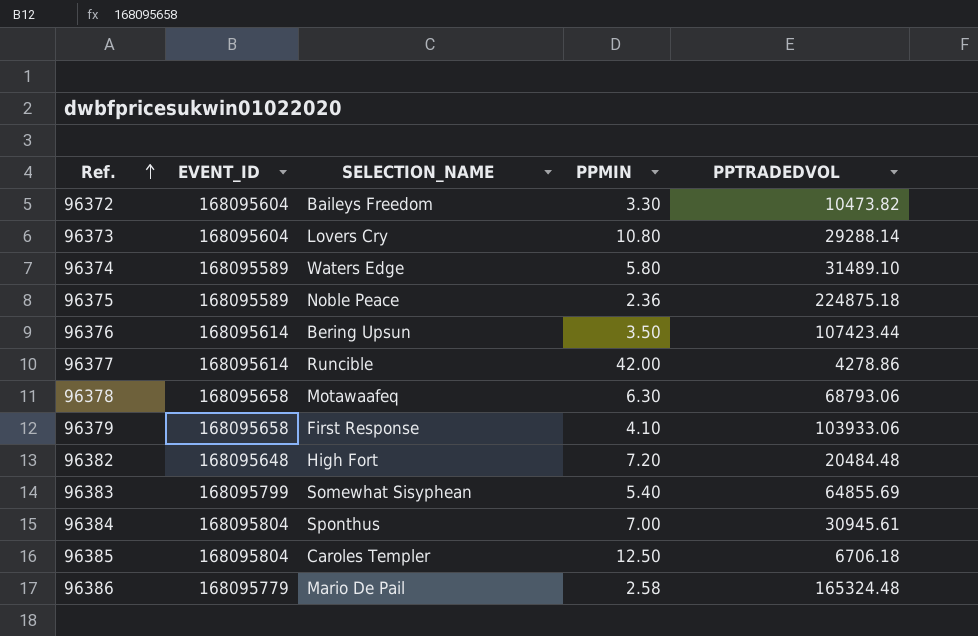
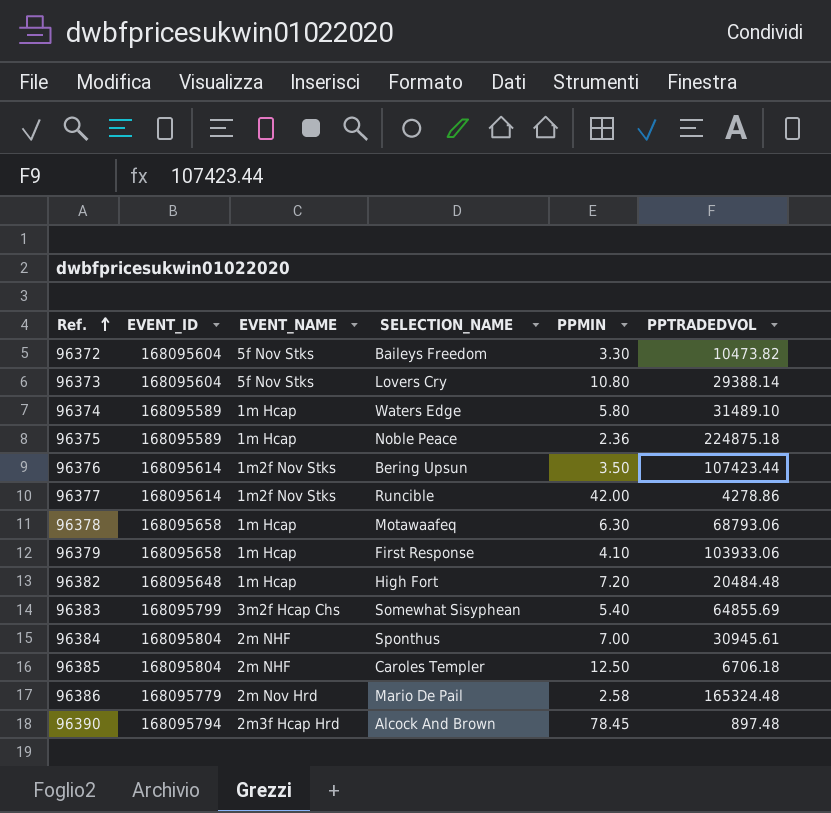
column EVENT_NAME | position: none -> 3
96373 | PPTRADEDVOL: 29288.14 -> 29388.14
row 96390: none -> 168095794 | 2m3f Hcap Hrd | Alcock And Brown | 78.45 | 897.48

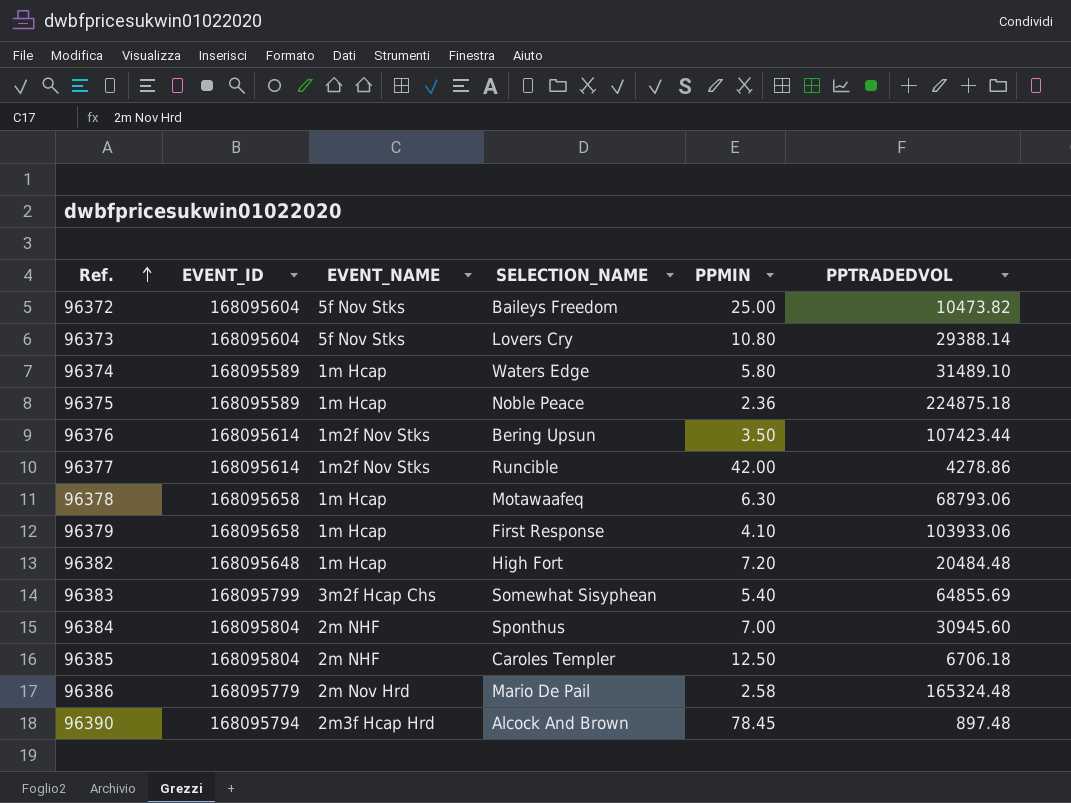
96372 | PPMIN: 3.30 -> 25.00
96384 | PPTRADEDVOL: 30945.61 -> 30945.60

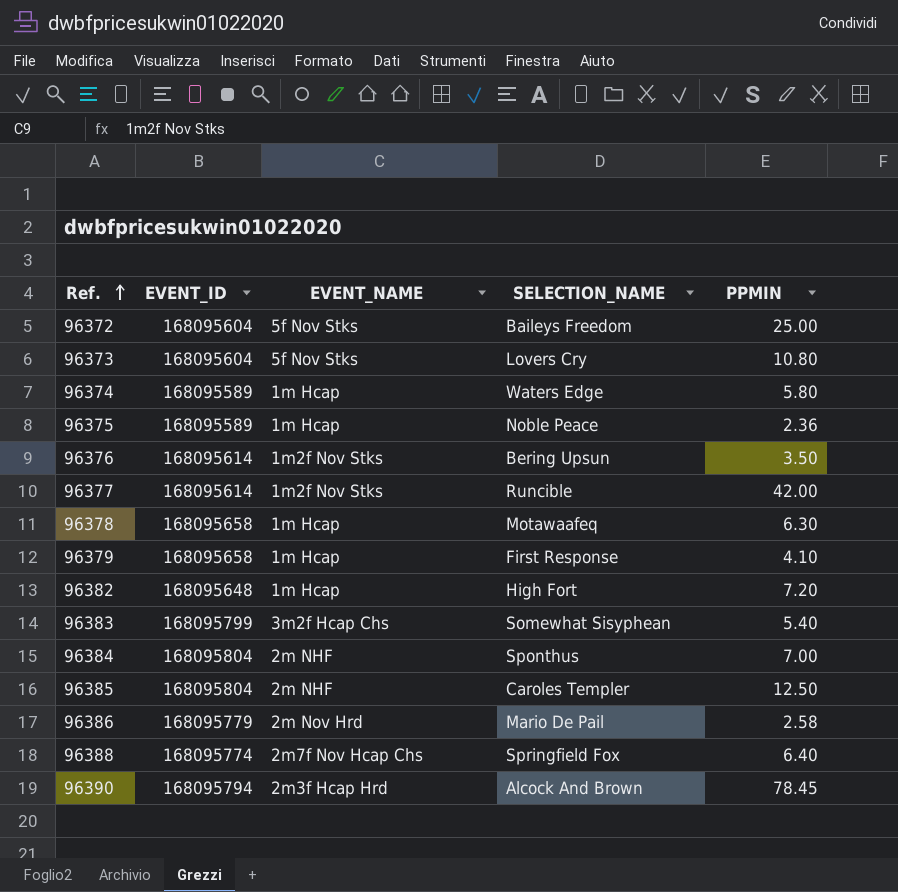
column PPTRADEDVOL | position: 6 -> none
row 96388: none -> 168095774 | 2m7f Nov Hcap Chs | Springfield Fox | 6.40

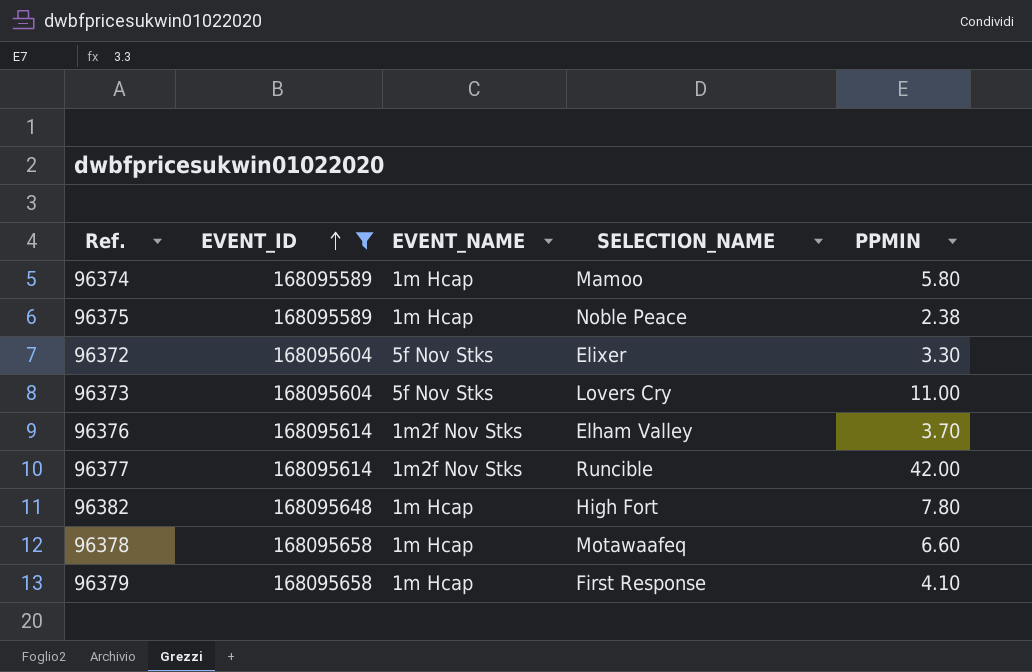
filter: none -> EVENT_ID <= 168095658
row order: Ref. ascending -> EVENT_ID ascending
96374 | SELECTION_NAME: Waters Edge -> Mamoo
96375 | PPMIN: 2.36 -> 2.38
96372 | SELECTION_NAME: Baileys Freedom -> Elixer
96372 | PPMIN: 25.00 -> 3.30
96373 | PPMIN: 10.80 -> 11.00
96376 | SELECTION_NAME: Bering Upsun -> Elham Valley
96376 | PPMIN: 3.50 -> 3.70
96382 | PPMIN: 7.20 -> 7.80
96378 | PPMIN: 6.30 -> 6.60

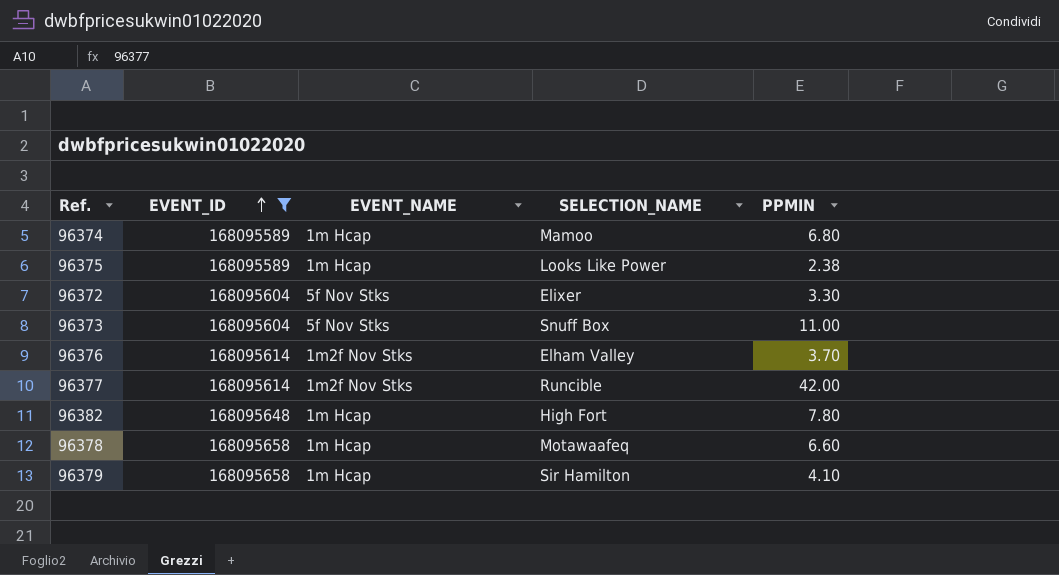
96374 | PPMIN: 5.80 -> 6.80
96375 | SELECTION_NAME: Noble Peace -> Looks Like Power
96373 | SELECTION_NAME: Lovers Cry -> Snuff Box
96379 | SELECTION_NAME: First Response -> Sir Hamilton

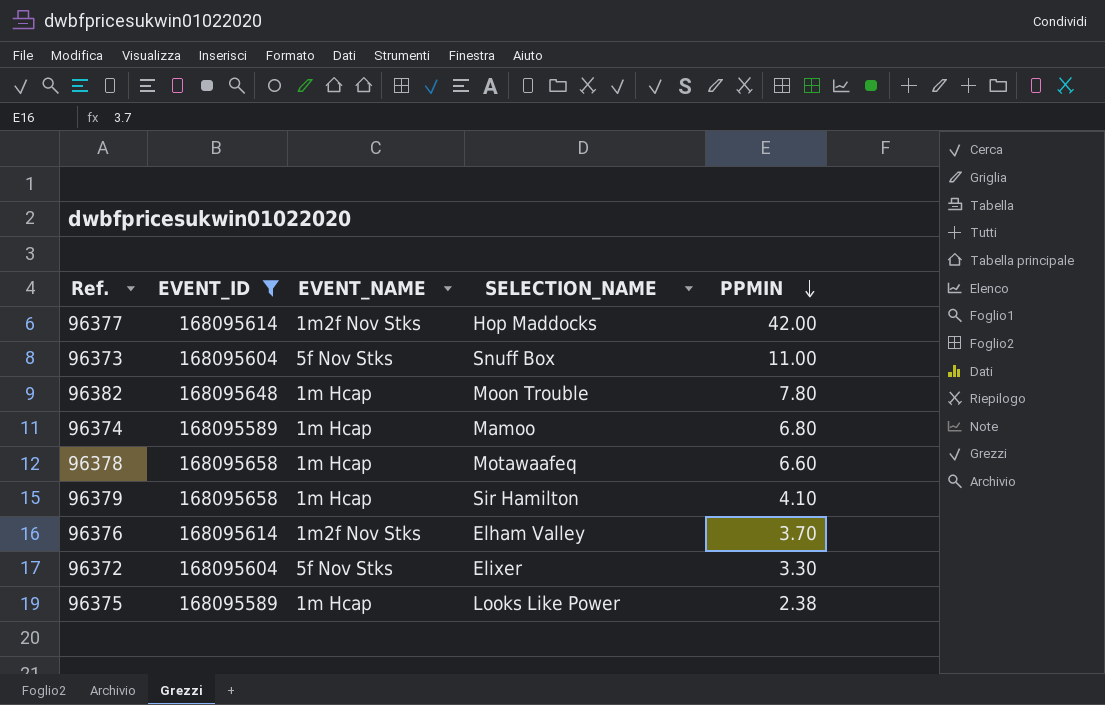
row order: EVENT_ID ascending -> PPMIN descending
96377 | SELECTION_NAME: Runcible -> Hop Maddocks
96382 | SELECTION_NAME: High Fort -> Moon Trouble

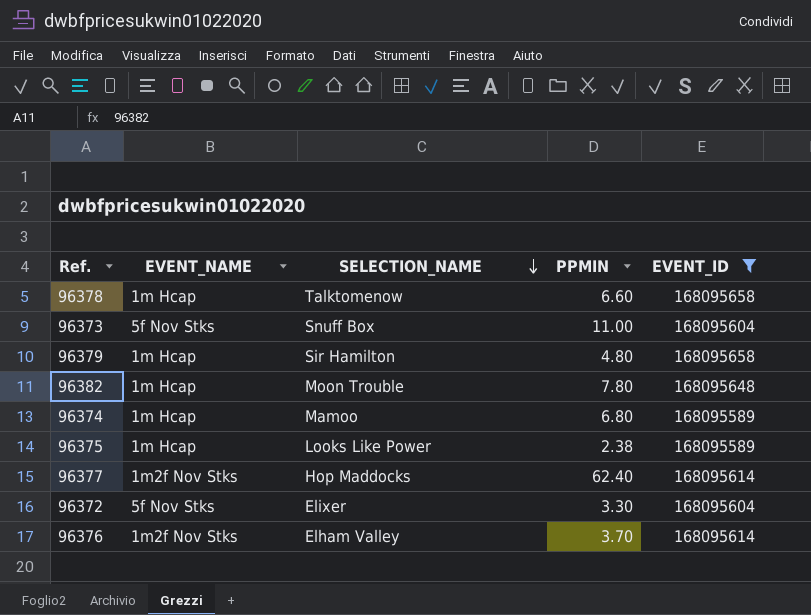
row order: PPMIN descending -> SELECTION_NAME descending
column EVENT_ID | position: 2 -> 5
96378 | SELECTION_NAME: Motawaafeq -> Talktomenow
96379 | PPMIN: 4.10 -> 4.80
96377 | PPMIN: 42.00 -> 62.40

